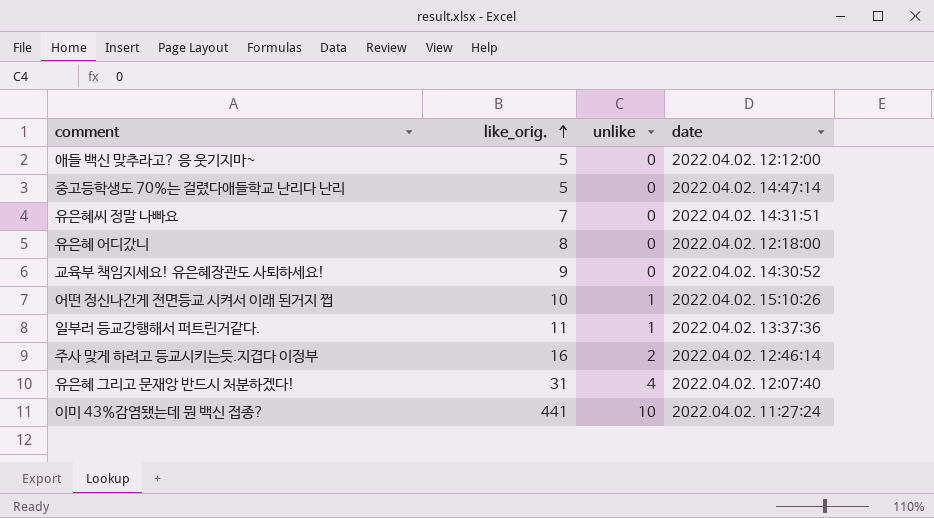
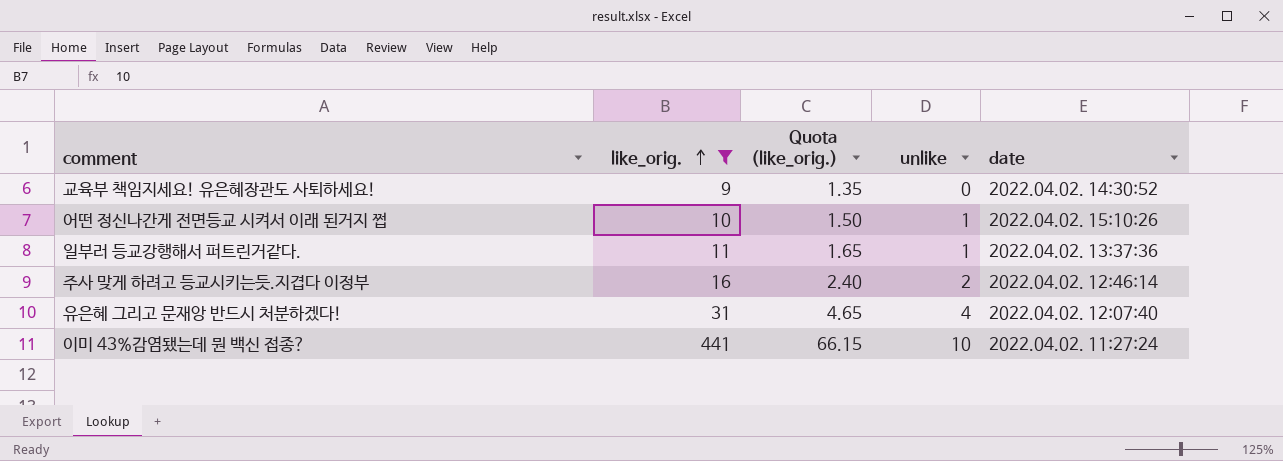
filter: none -> like_orig. >= 9
column Quota (like_orig.) | formula: none -> [like_orig.] * 0.15

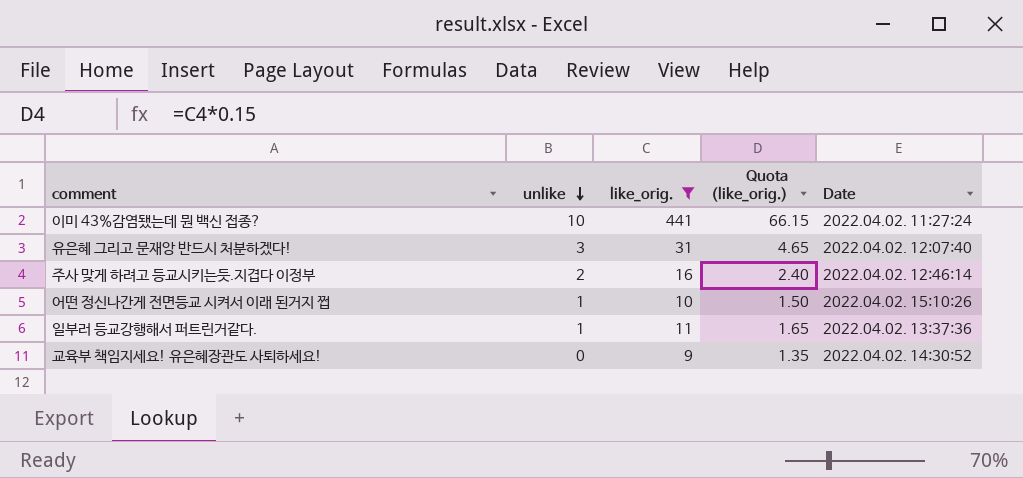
row order: like_orig. ascending -> unlike descending
column unlike | position: 4 -> 2
column name: date -> Date
유은혜 그리고 문재앙 반드시 처분하겠다! | unlike: 4 -> 3

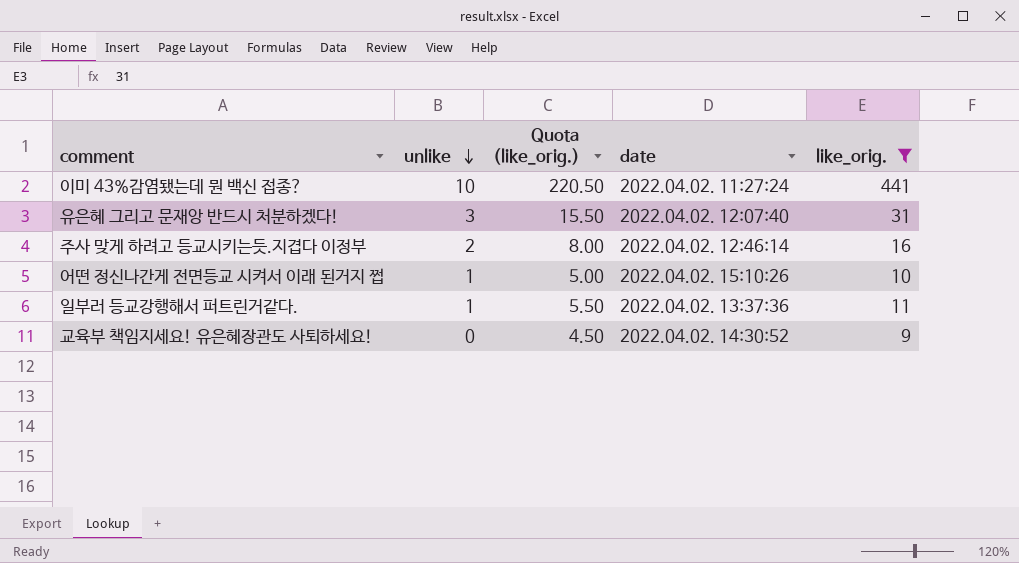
column Quota (like_orig.) | formula: [like_orig.] * 0.15 -> [like_orig.] * 0.5
column name: Date -> date
column like_orig. | position: 3 -> 5

